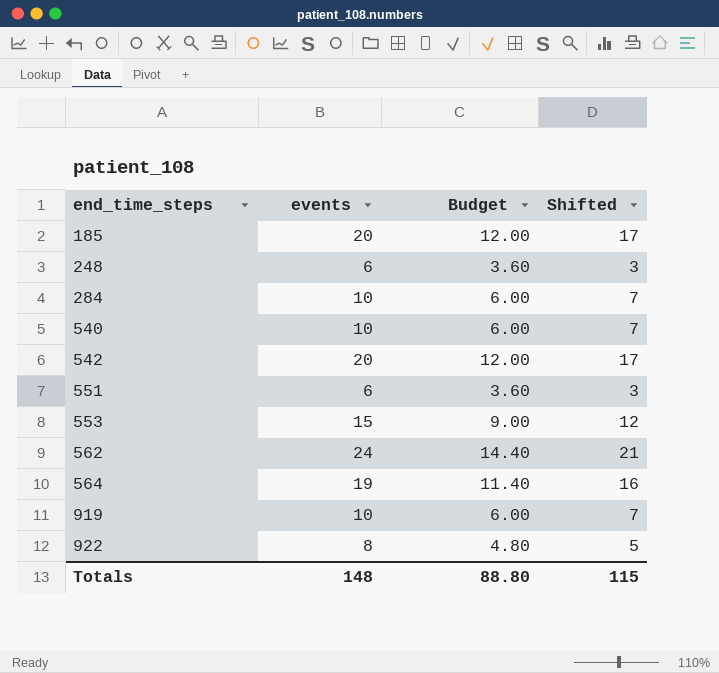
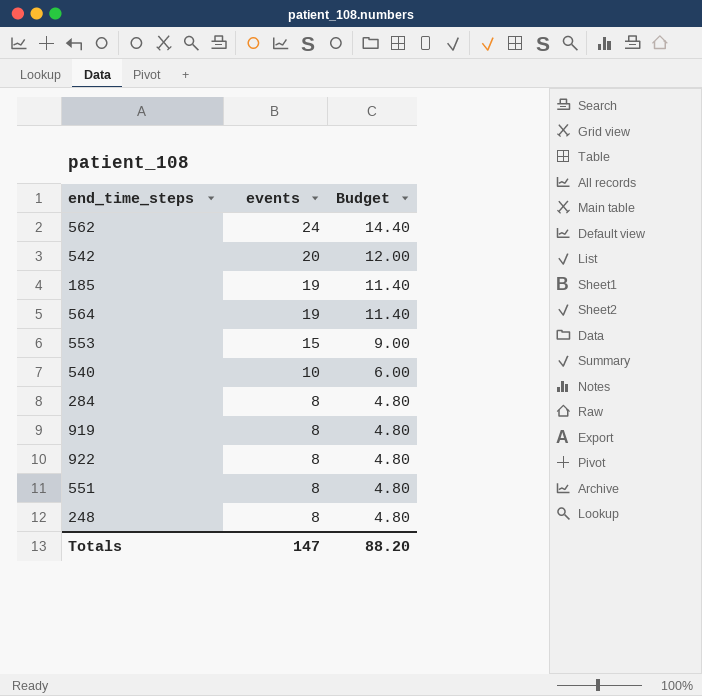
row order: end_time_steps ascending -> events descending
column Shifted | formula: [events] - 3 -> none
185 | events: 20 -> 19
185 | Budget: 12.00 -> 11.40
284 | events: 10 -> 8
284 | Budget: 6.00 -> 4.80
919 | events: 10 -> 8
919 | Budget: 6.00 -> 4.80
551 | events: 6 -> 8
551 | Budget: 3.60 -> 4.80
248 | events: 6 -> 8
248 | Budget: 3.60 -> 4.80
Totals | events: 148 -> 147
Totals | Budget: 88.80 -> 88.20

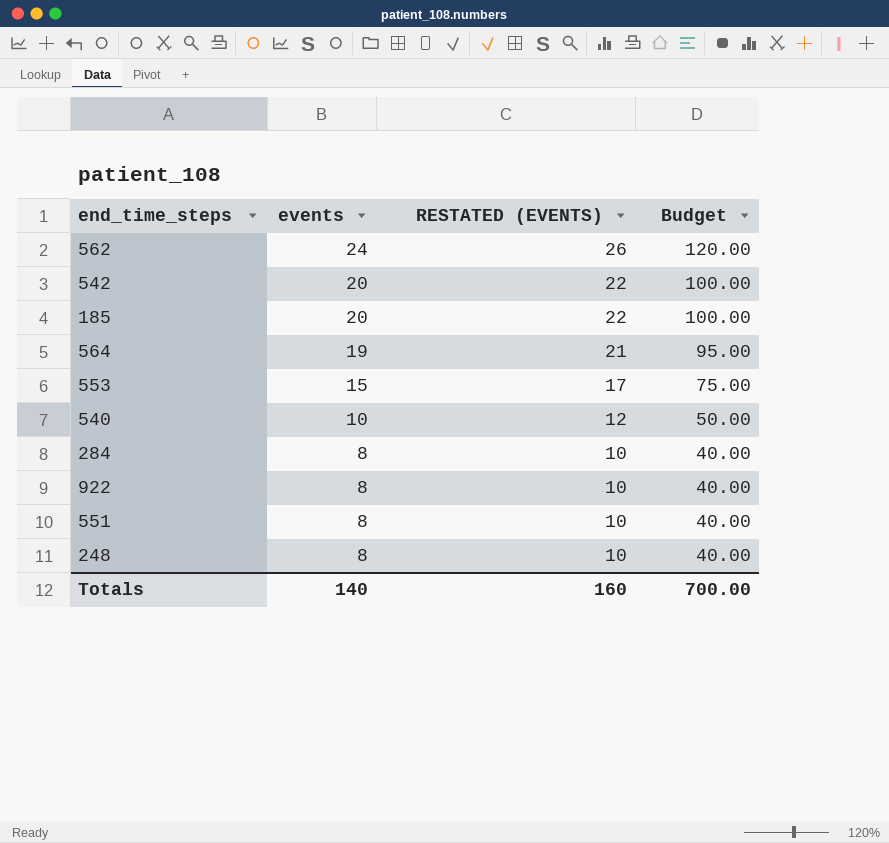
column RESTATED (EVENTS) | formula: none -> [events] + 2
column Budget | formula: [events] * 0.6 -> [events] * 5
row 919: 8 | 4.80 -> none
185 | events: 19 -> 20
Totals | events: 147 -> 140
Totals | Budget: 88.20 -> 700.00

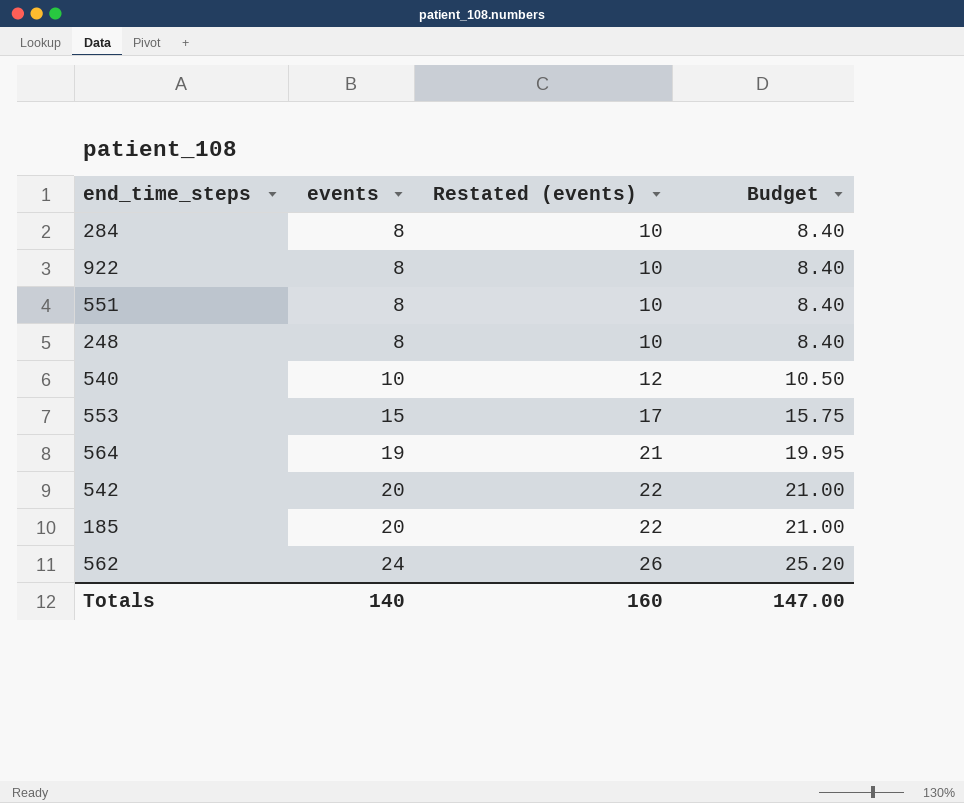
row order: events descending -> events ascending
column name: RESTATED (EVENTS) -> Restated (events)
column Budget | formula: [events] * 5 -> [events] * 1.05
Totals | Budget: 700.00 -> 147.00

